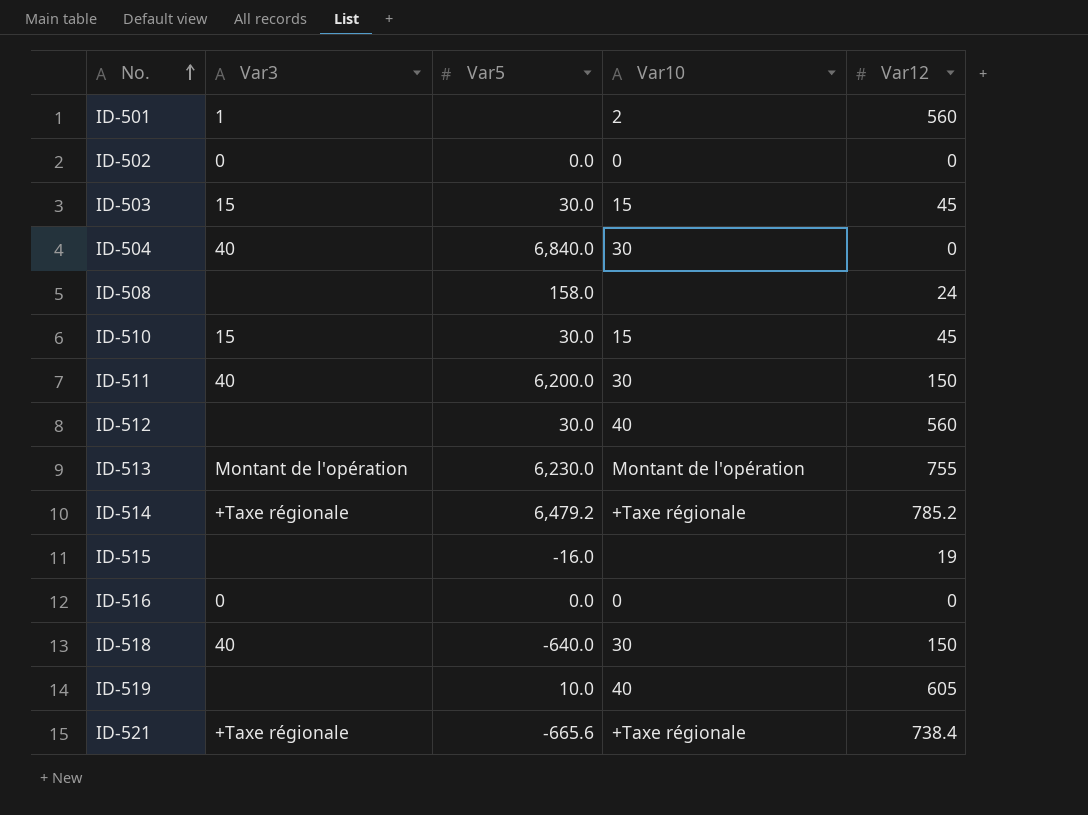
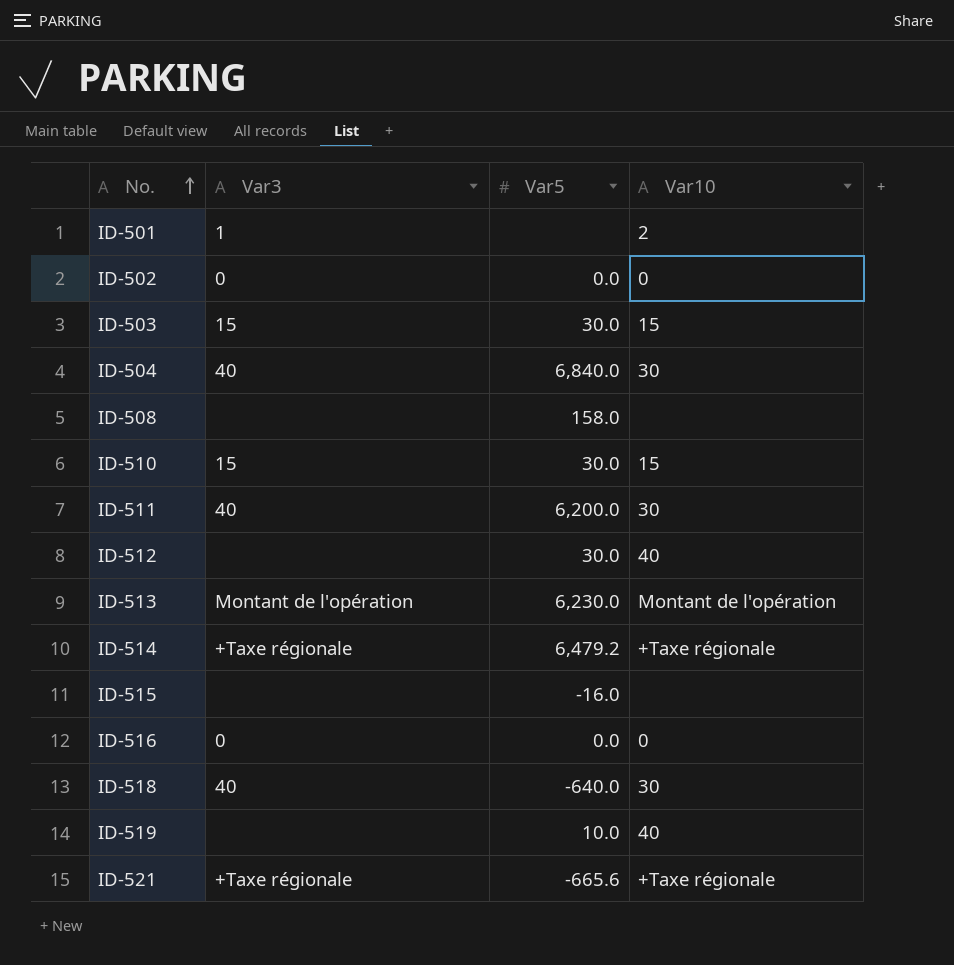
column Var12 | position: 5 -> none

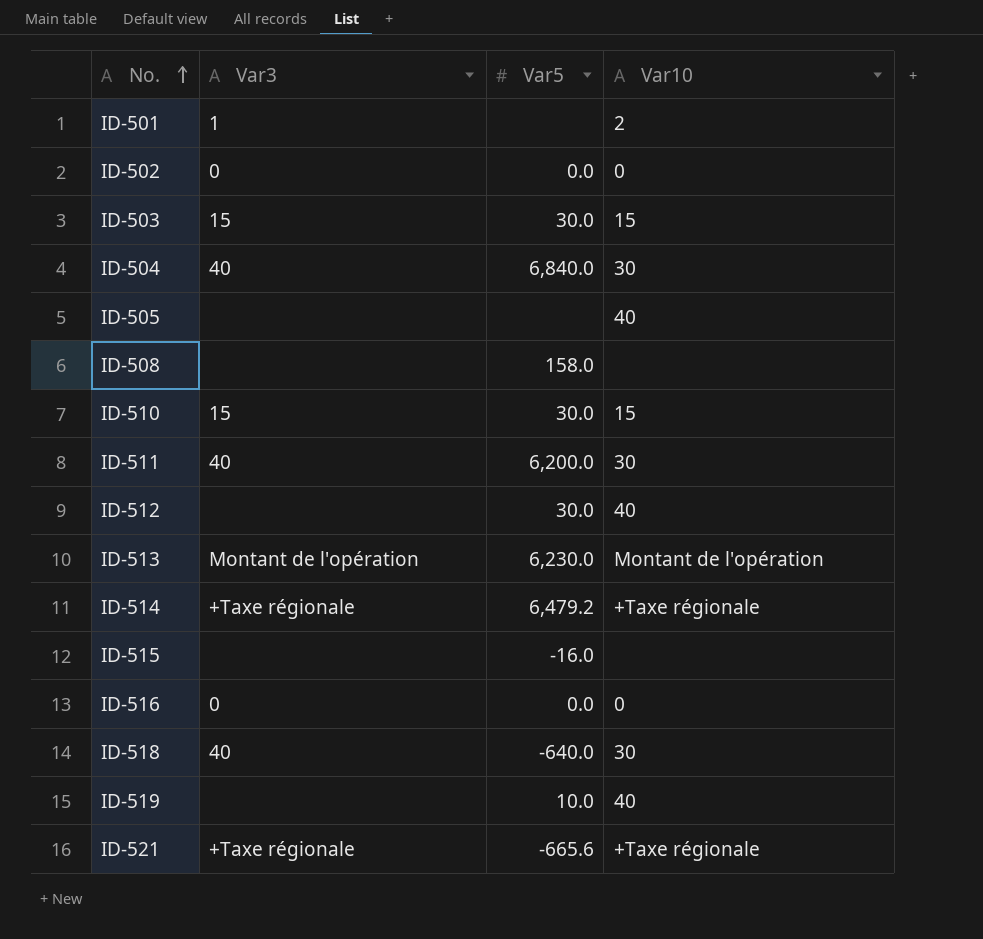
row ID-505: none -> none | none | 40

